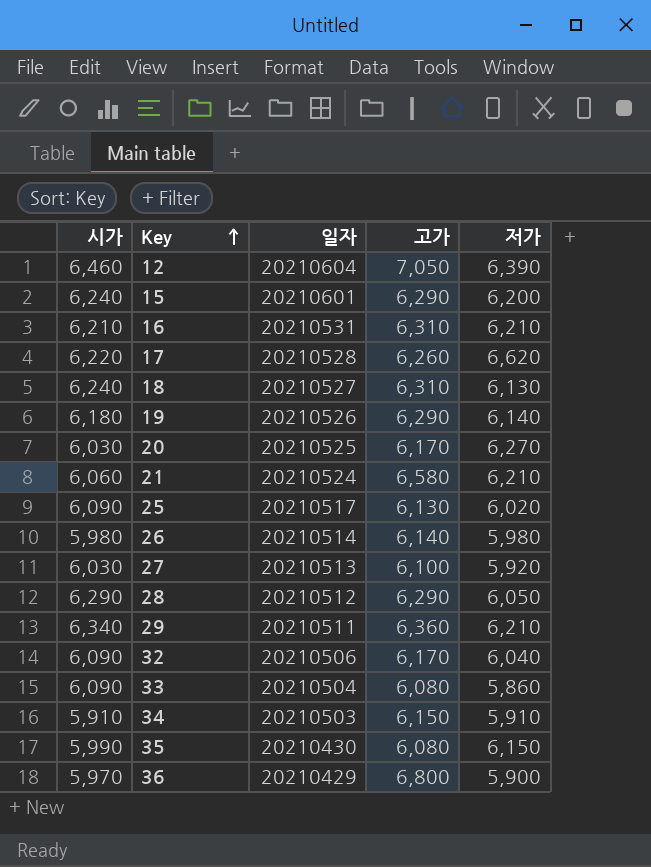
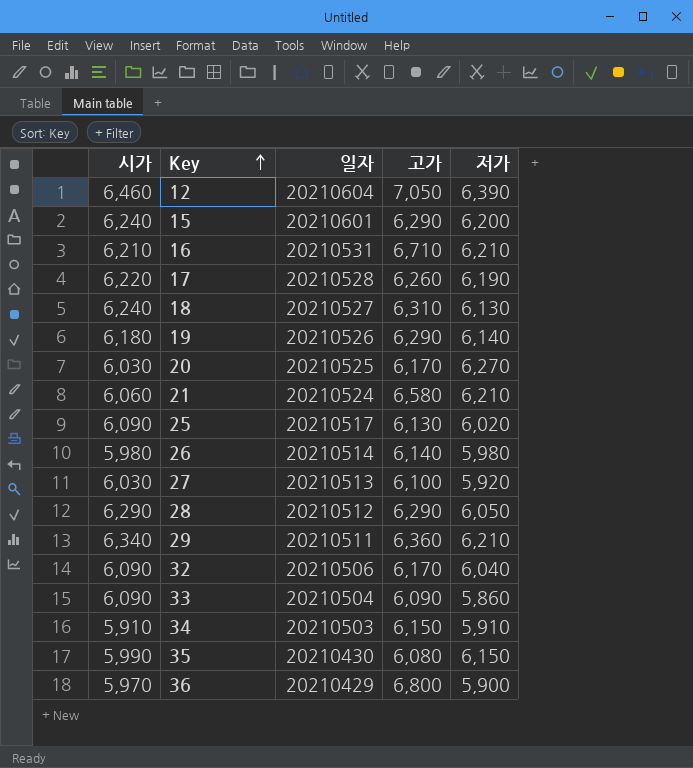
16 | 고가: 6,310 -> 6,710
17 | 저가: 6,620 -> 6,190
33 | 고가: 6,080 -> 6,090

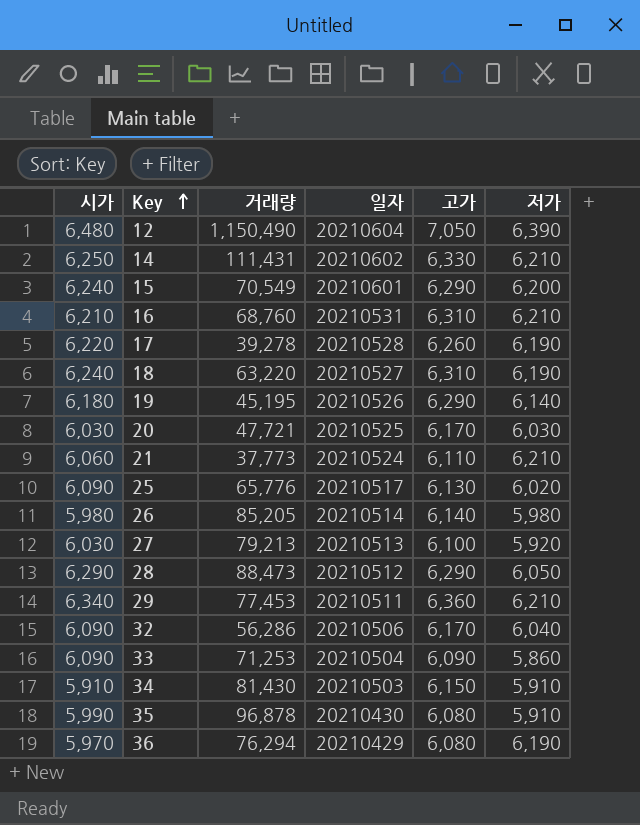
column 거래량 | position: none -> 3
12 | 시가: 6,460 -> 6,480
row 14: none -> 6,250 | 111,431 | 20210602 | 6,330 | 6,210
16 | 고가: 6,710 -> 6,310
18 | 저가: 6,130 -> 6,190
20 | 저가: 6,270 -> 6,030
21 | 고가: 6,580 -> 6,110
35 | 저가: 6,150 -> 5,910
36 | 고가: 6,800 -> 6,080
36 | 저가: 5,900 -> 6,190

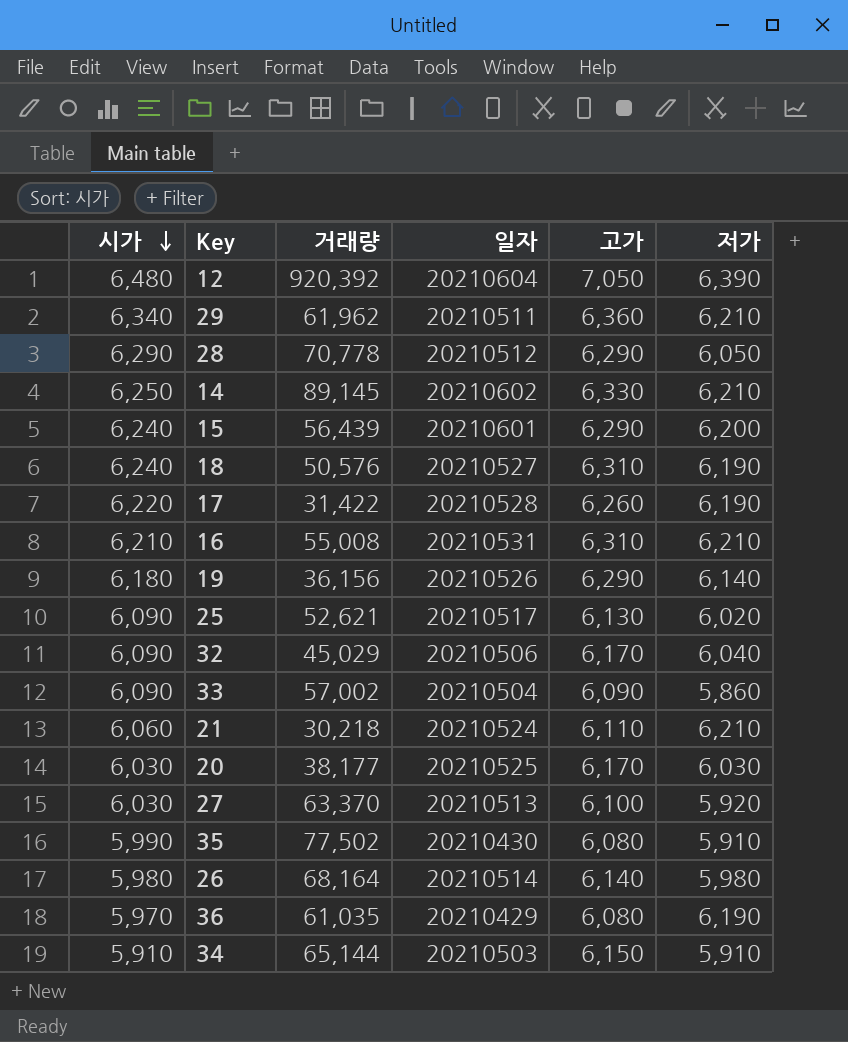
row order: Key ascending -> 시가 descending
12 | 거래량: 1,150,490 -> 920,392
29 | 거래량: 77,453 -> 61,962
28 | 거래량: 88,473 -> 70,778
14 | 거래량: 111,431 -> 89,145
15 | 거래량: 70,549 -> 56,439
18 | 거래량: 63,220 -> 50,576
17 | 거래량: 39,278 -> 31,422
16 | 거래량: 68,760 -> 55,008
19 | 거래량: 45,195 -> 36,156
25 | 거래량: 65,776 -> 52,621
32 | 거래량: 56,286 -> 45,029
33 | 거래량: 71,253 -> 57,002
21 | 거래량: 37,773 -> 30,218
20 | 거래량: 47,721 -> 38,177
27 | 거래량: 79,213 -> 63,370
35 | 거래량: 96,878 -> 77,502
26 | 거래량: 85,205 -> 68,164
36 | 거래량: 76,294 -> 61,035
34 | 거래량: 81,430 -> 65,144

